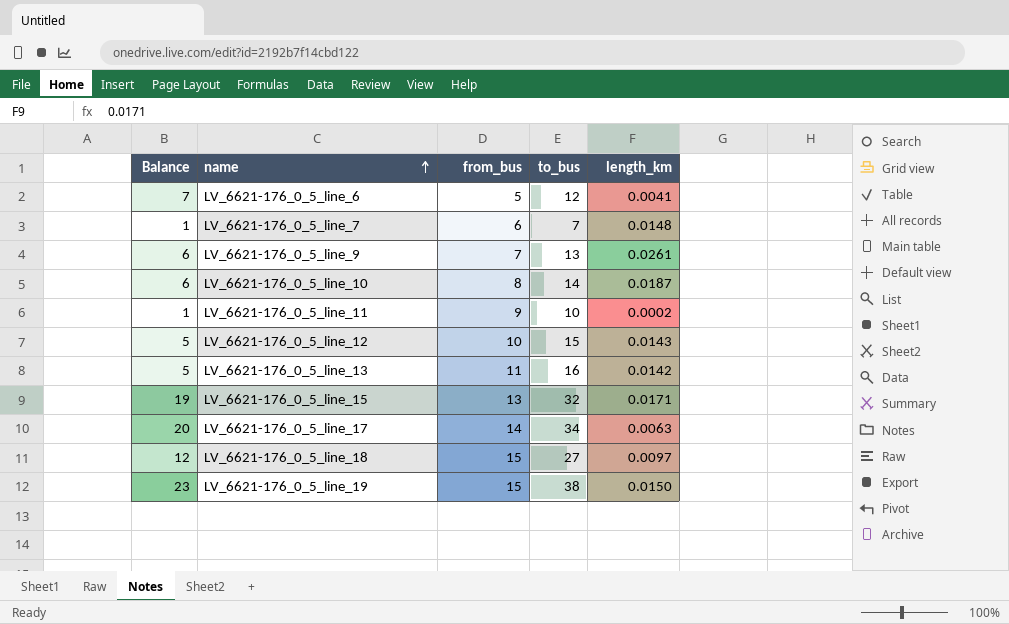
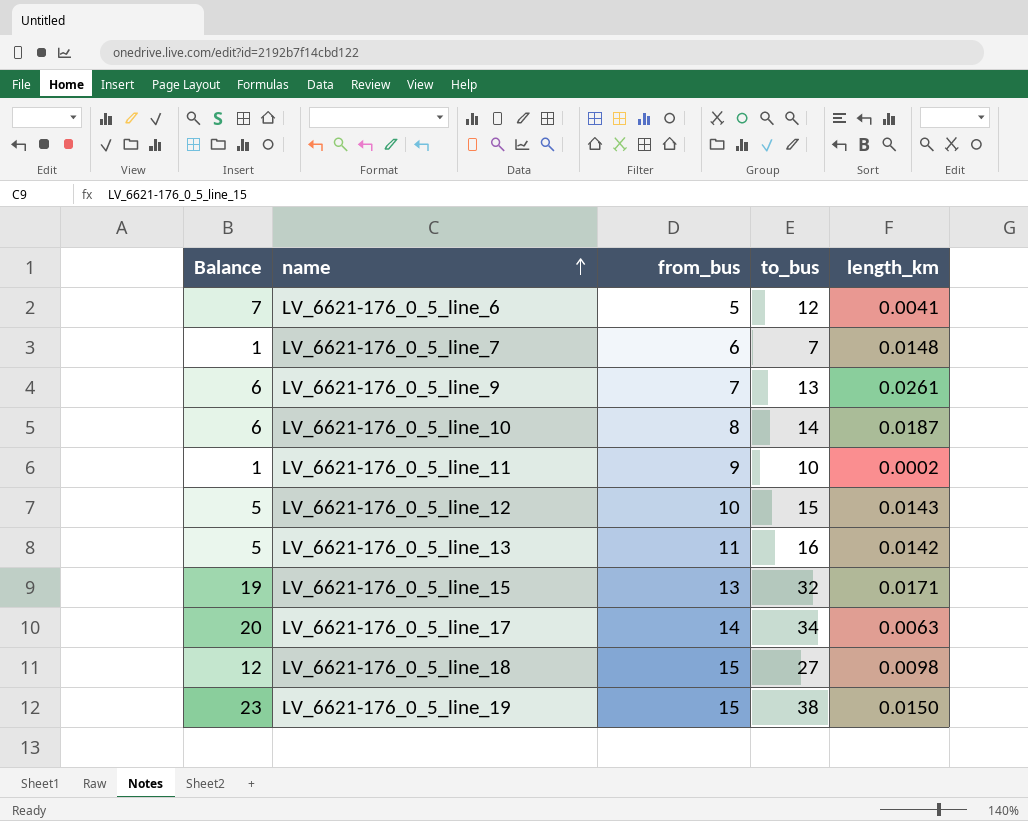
LV_6621-176_0_5_line_18 | length_km: 0.0097 -> 0.0098

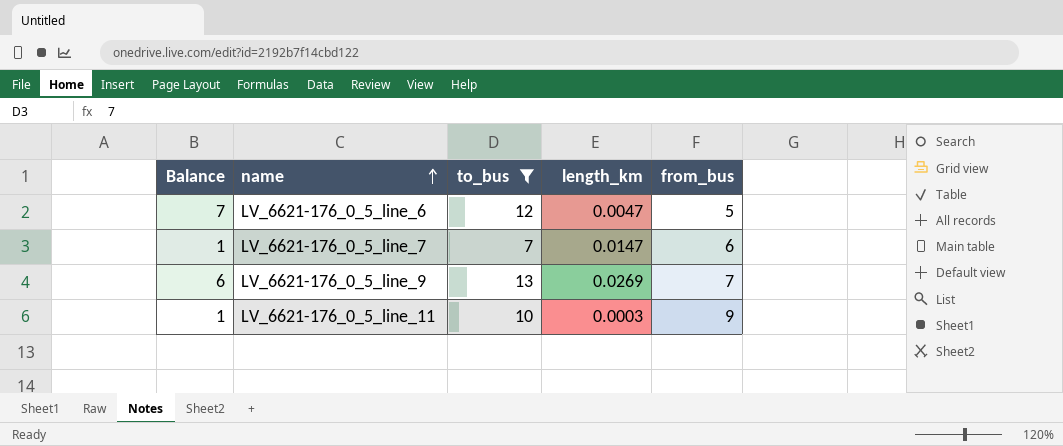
filter: none -> to_bus <= 13
column from_bus | position: 3 -> 5
LV_6621-176_0_5_line_6 | length_km: 0.0041 -> 0.0047
LV_6621-176_0_5_line_7 | length_km: 0.0148 -> 0.0147
LV_6621-176_0_5_line_9 | length_km: 0.0261 -> 0.0269
LV_6621-176_0_5_line_11 | length_km: 0.0002 -> 0.0003

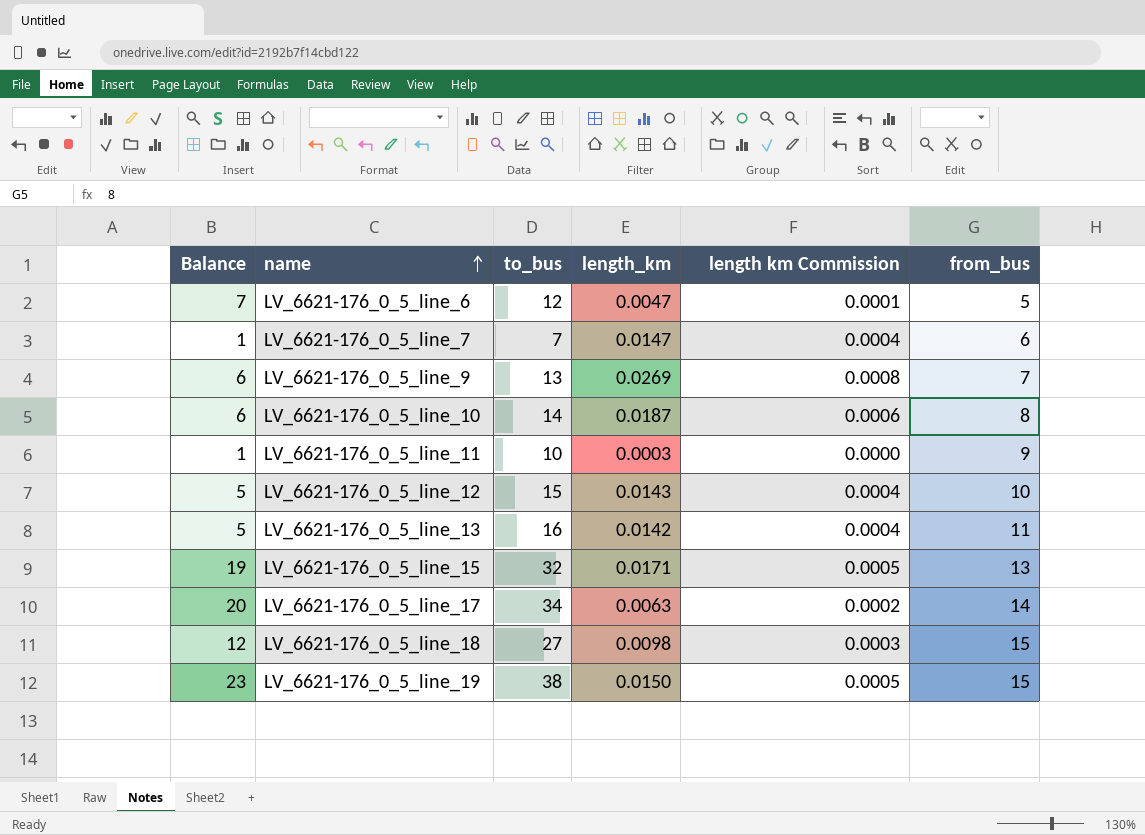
filter: to_bus <= 13 -> none
column length km Commission | formula: none -> [length_km] * 0.03

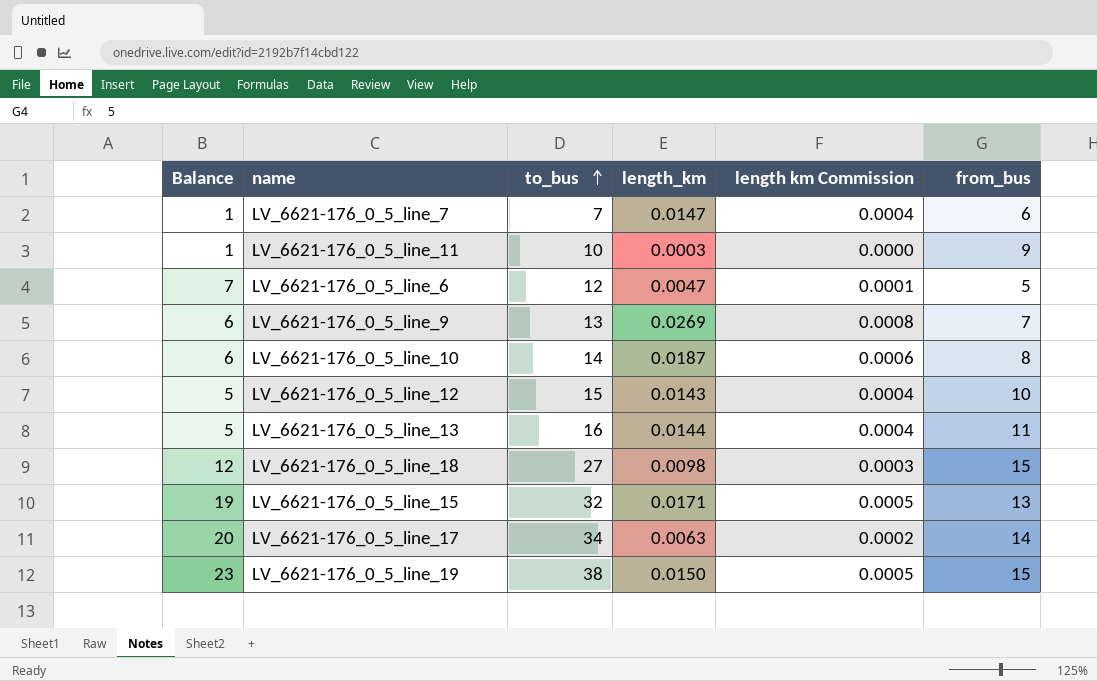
row order: name ascending -> to_bus ascending
LV_6621-176_0_5_line_13 | length_km: 0.0142 -> 0.0144

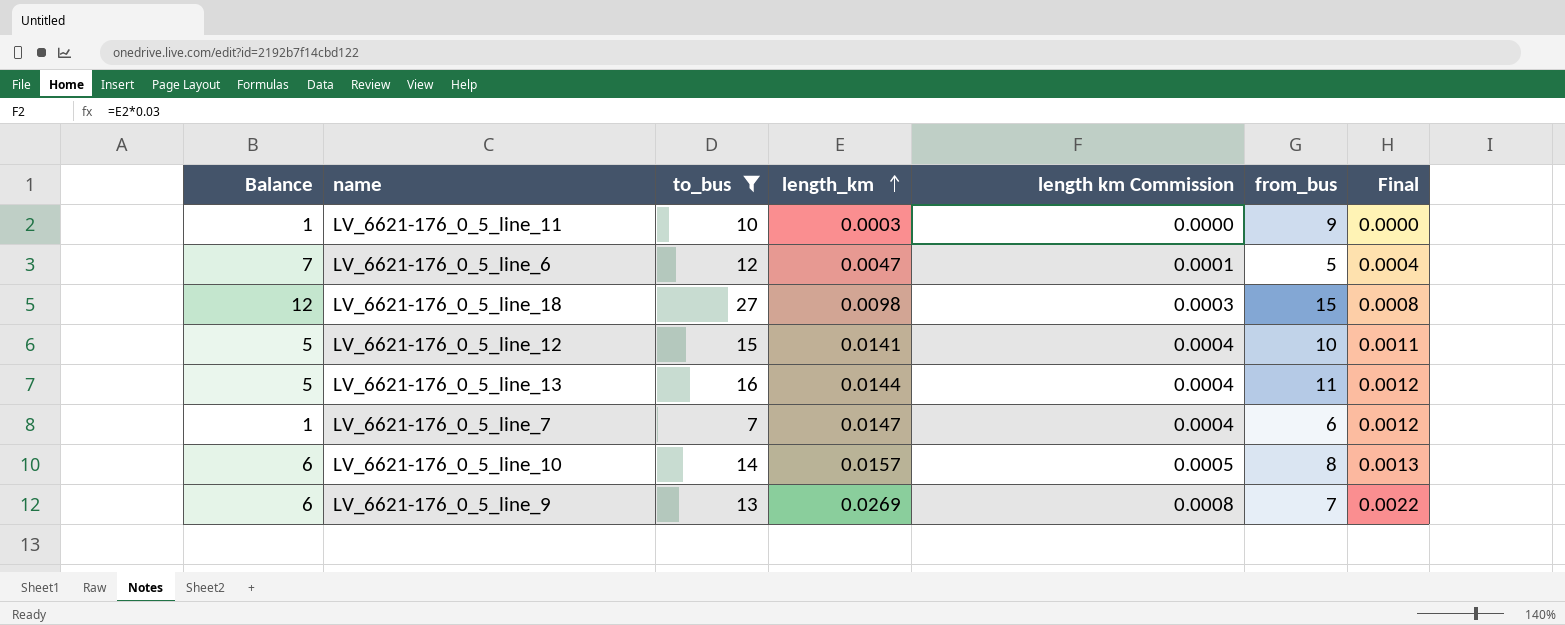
filter: none -> to_bus <= 27
row order: to_bus ascending -> length_km ascending
column Final | formula: none -> [length_km] * 0.08
LV_6621-176_0_5_line_12 | length_km: 0.0143 -> 0.0141
LV_6621-176_0_5_line_10 | length_km: 0.0187 -> 0.0157
LV_6621-176_0_5_line_10 | length km Commission: 0.0006 -> 0.0005

